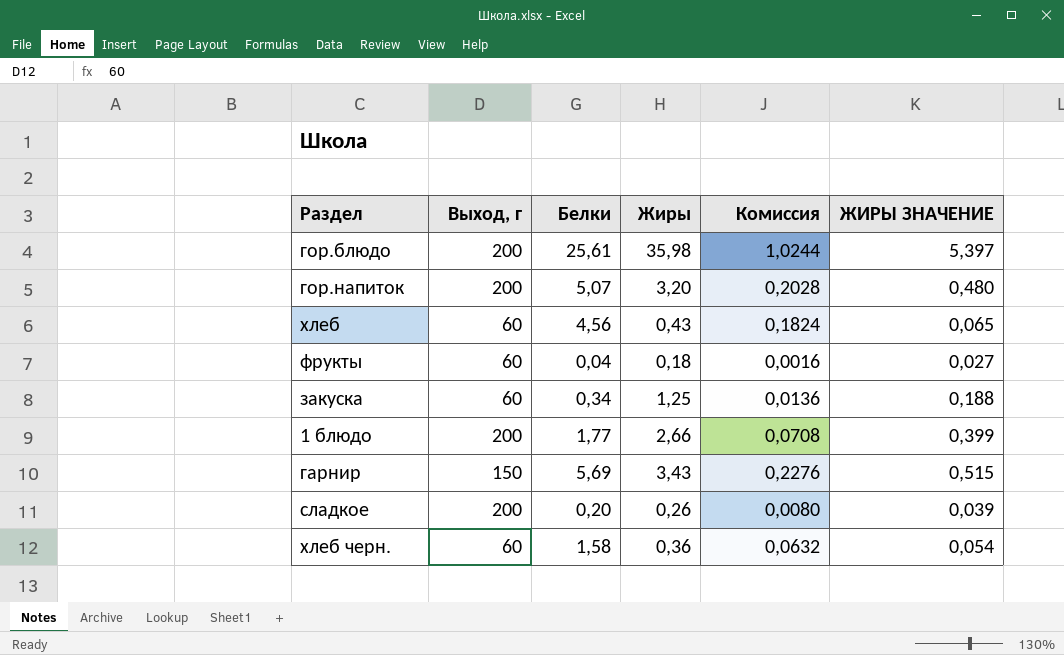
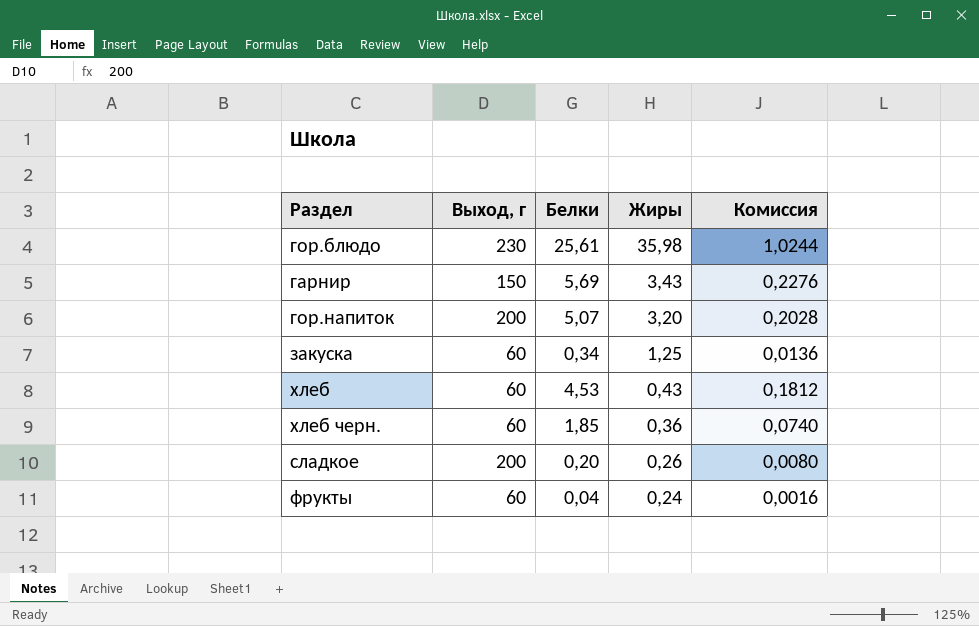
row order: none -> Жиры descending
column ЖИРЫ ЗНАЧЕНИЕ | formula: [Жиры] * 0,15 -> none
row 1 блюдо: 200 | 1,77 | 2,66 | 0,0708 | 0,399 -> none
гор.блюдо | Выход, г: 200 -> 230
хлеб | Белки: 4,56 -> 4,53
хлеб | Комиссия: 0,1824 -> 0,1812
хлеб черн. | Белки: 1,58 -> 1,85
хлеб черн. | Комиссия: 0,0632 -> 0,0740
фрукты | Жиры: 0,18 -> 0,24

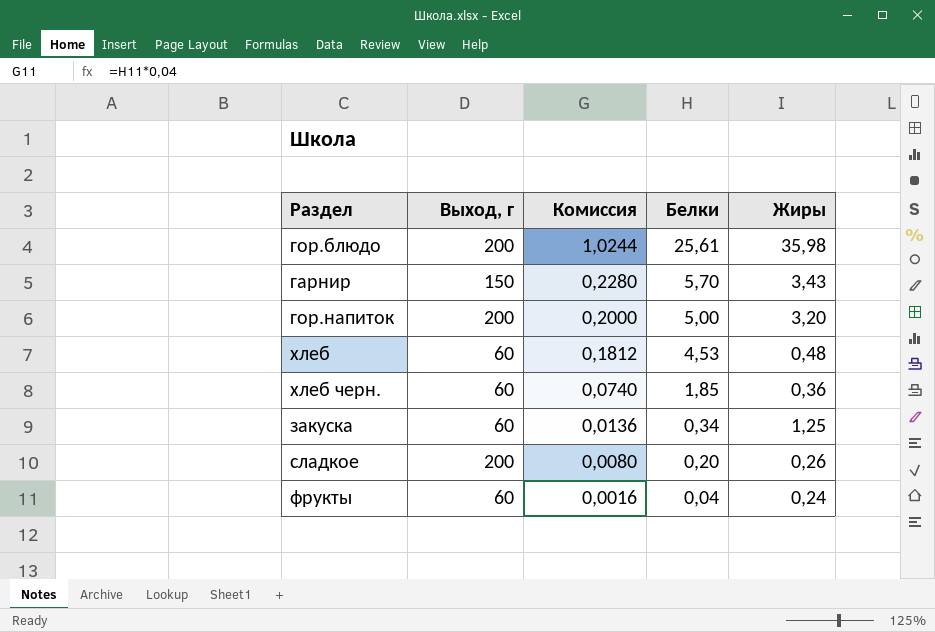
row order: Жиры descending -> Комиссия descending
column Комиссия | position: 5 -> 3
гор.блюдо | Выход, г: 230 -> 200
гарнир | Комиссия: 0,2276 -> 0,2280
гарнир | Белки: 5,69 -> 5,70
гор.напиток | Комиссия: 0,2028 -> 0,2000
гор.напиток | Белки: 5,07 -> 5,00
хлеб | Жиры: 0,43 -> 0,48

